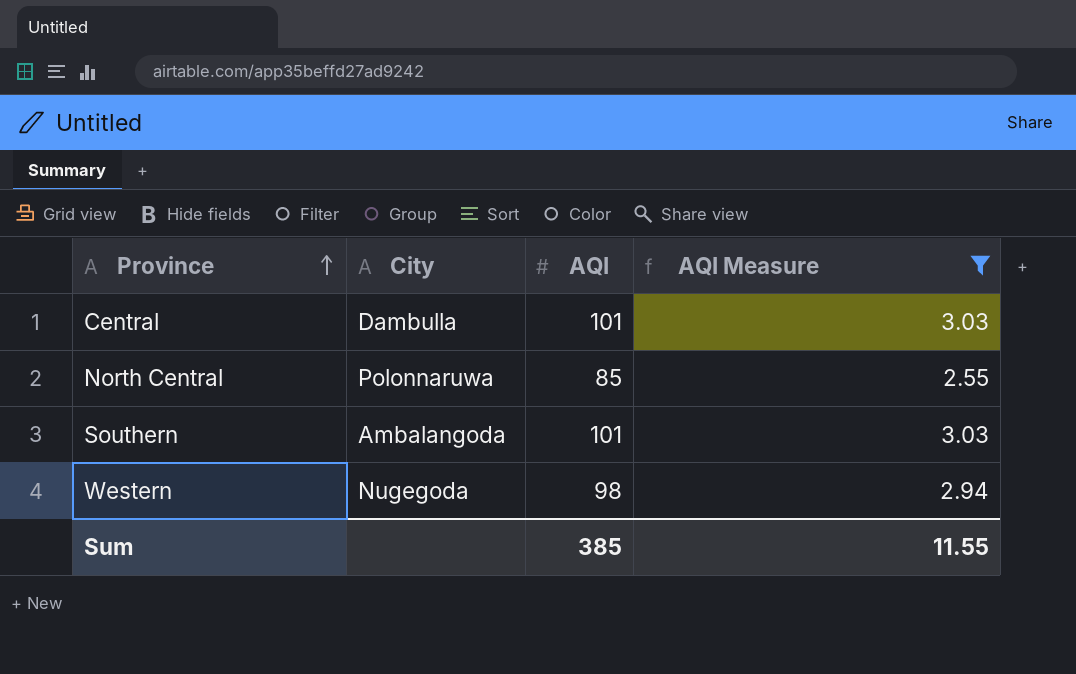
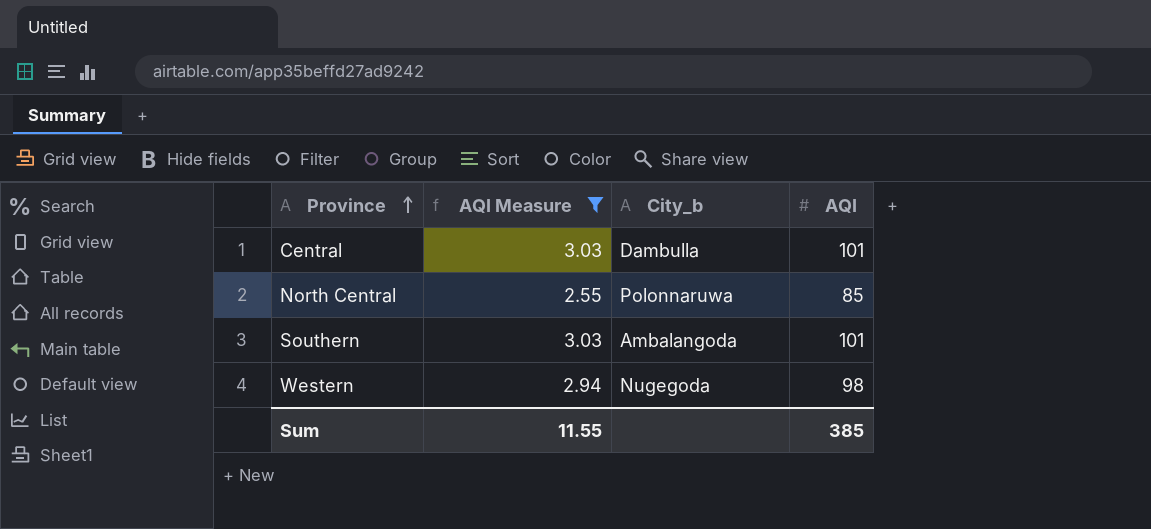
column AQI Measure | position: 4 -> 2
column name: City -> City_b

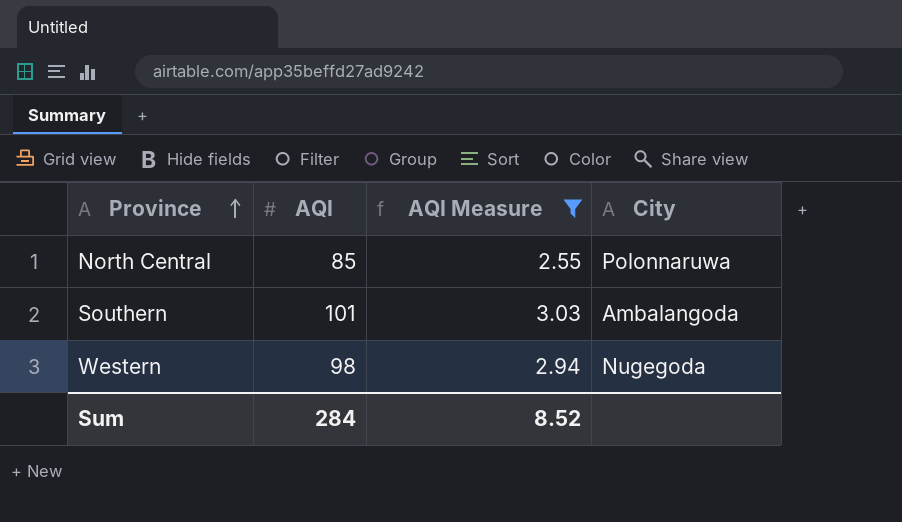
column AQI | position: 4 -> 2
column name: City_b -> City
row Central: 3.03 | Dambulla | 101 -> none
Sum | AQI: 385 -> 284
Sum | AQI Measure: 11.55 -> 8.52

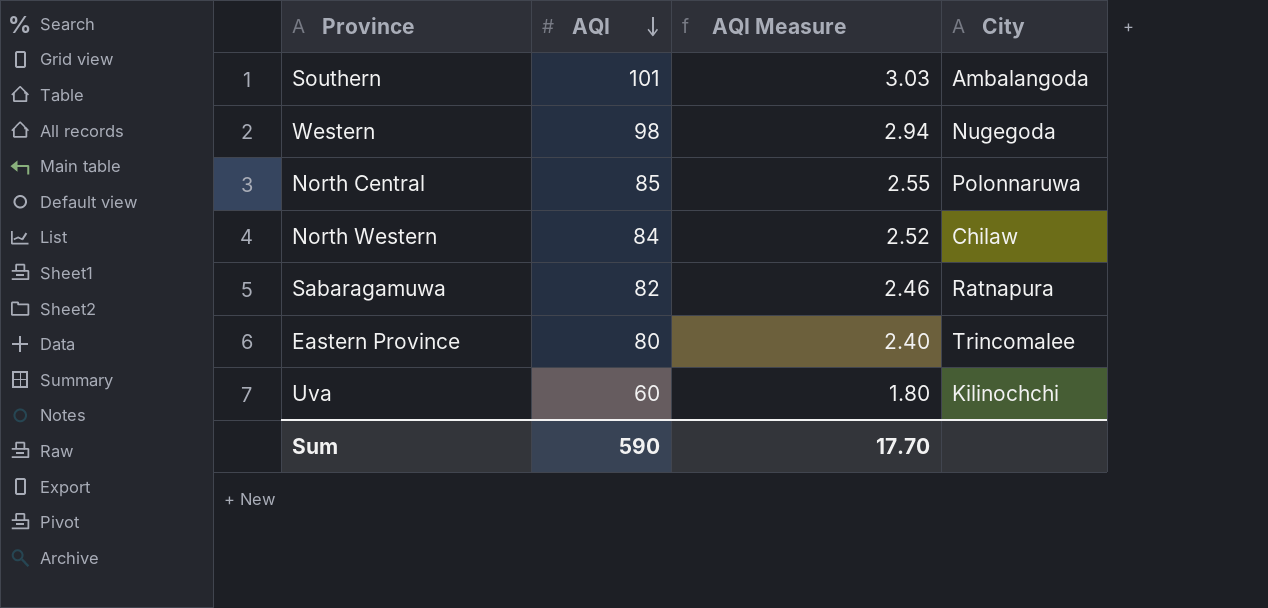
filter: AQI Measure >= 2.55 -> none
row order: Province ascending -> AQI descending
Sum | AQI: 284 -> 590
Sum | AQI Measure: 8.52 -> 17.70

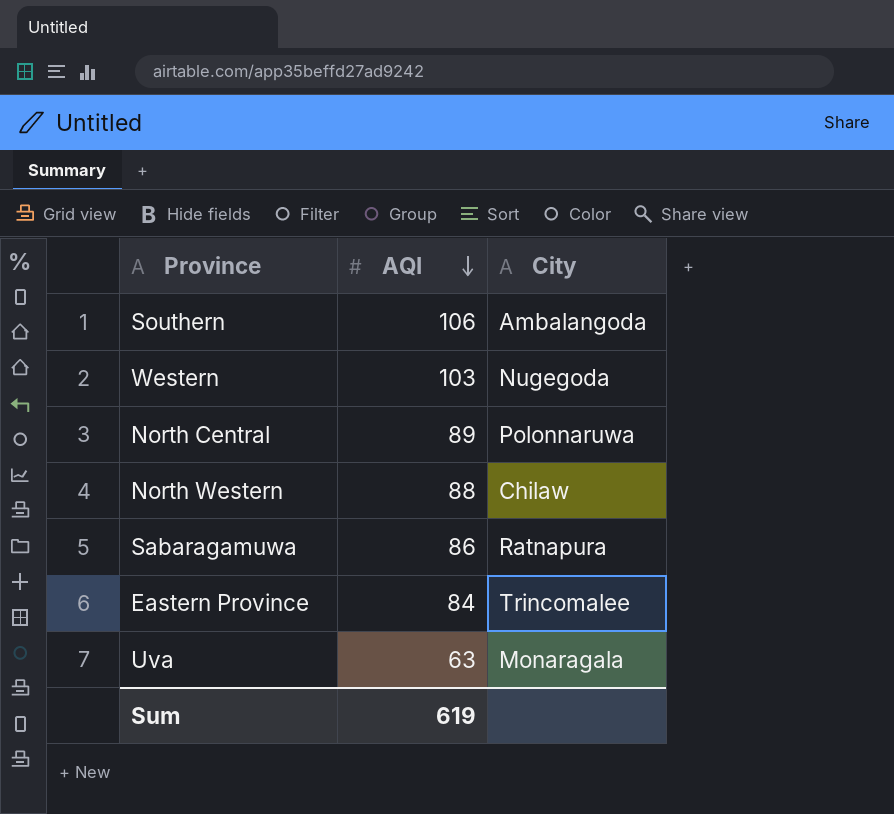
column AQI Measure | formula: [AQI] * 0.03 -> none
Southern | AQI: 101 -> 106
Western | AQI: 98 -> 103
North Central | AQI: 85 -> 89
North Western | AQI: 84 -> 88
Sabaragamuwa | AQI: 82 -> 86
Eastern Province | AQI: 80 -> 84
Uva | AQI: 60 -> 63
Uva | City: Kilinochchi -> Monaragala
Sum | AQI: 590 -> 619

